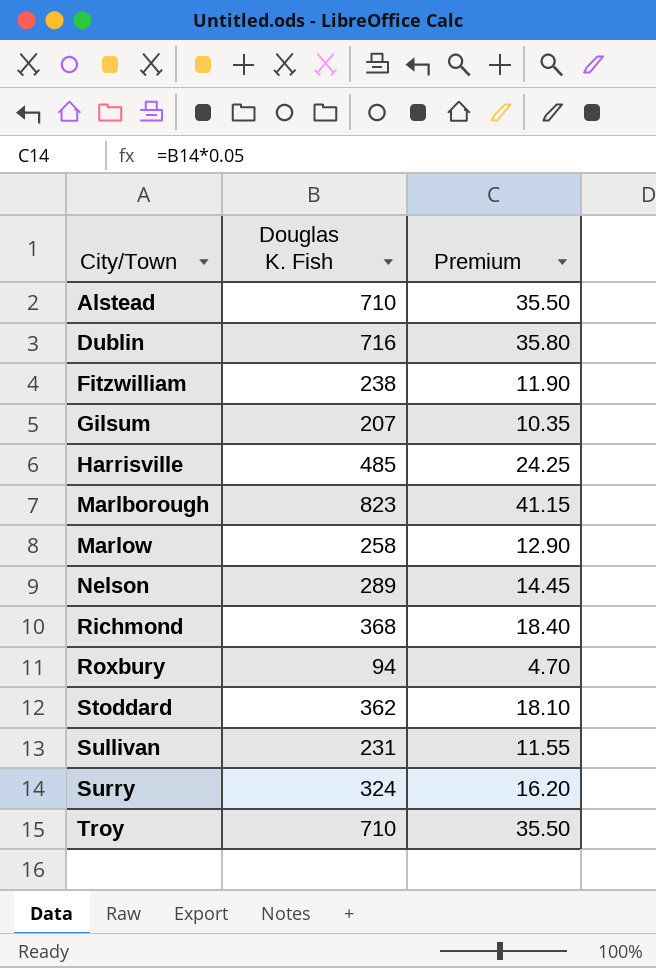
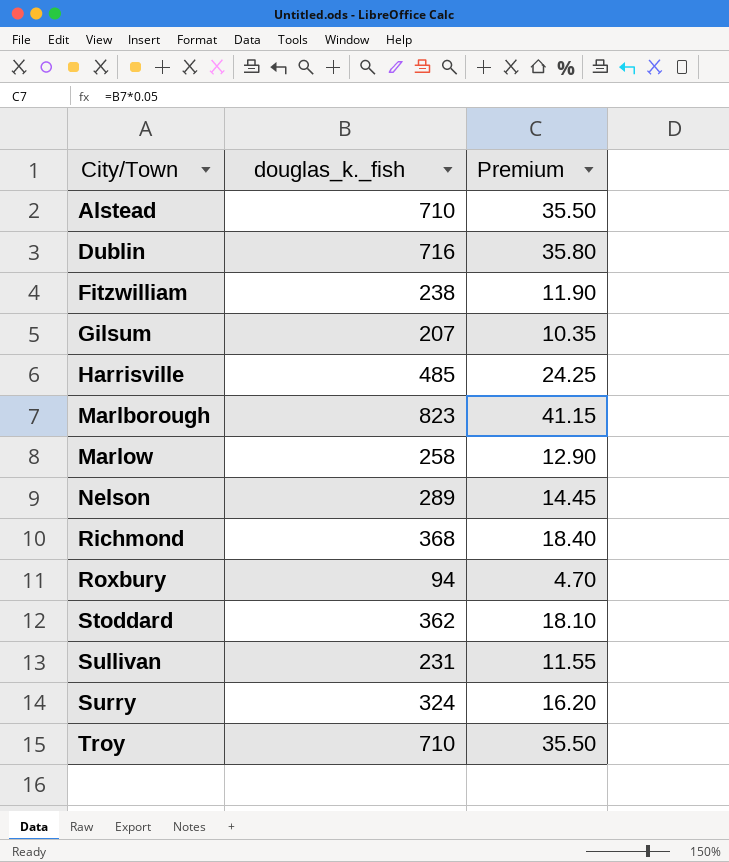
column name: Douglas K. Fish -> douglas_k._fish

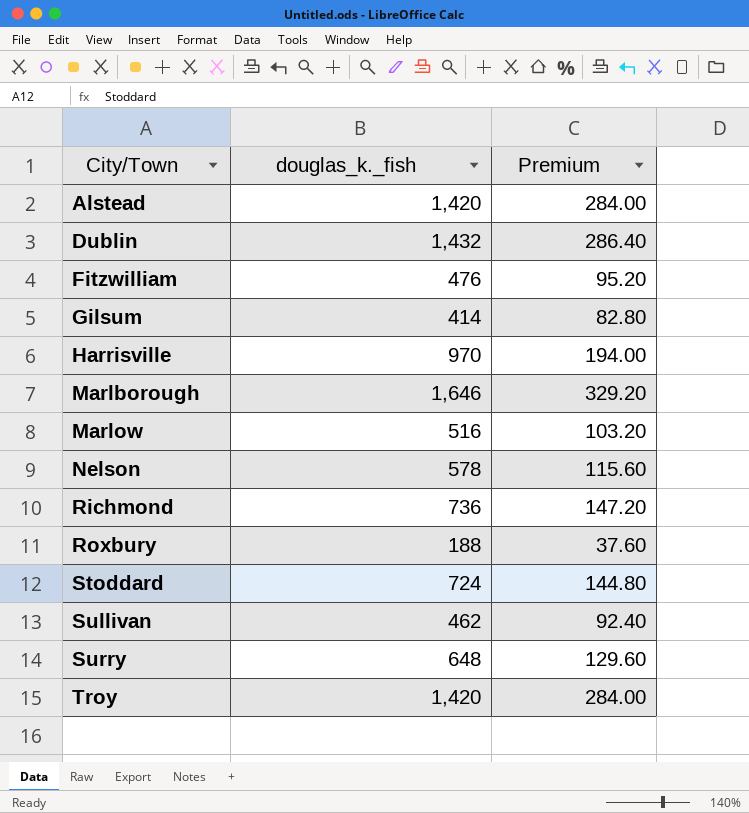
column Premium | formula: [douglas_k._fish] * 0.05 -> [douglas_k._fish] * 0.2
Alstead | douglas_k._fish: 710 -> 1,420
Dublin | douglas_k._fish: 716 -> 1,432
Fitzwilliam | douglas_k._fish: 238 -> 476
Gilsum | douglas_k._fish: 207 -> 414
Harrisville | douglas_k._fish: 485 -> 970
Marlborough | douglas_k._fish: 823 -> 1,646
Marlow | douglas_k._fish: 258 -> 516
Nelson | douglas_k._fish: 289 -> 578
Richmond | douglas_k._fish: 368 -> 736
Roxbury | douglas_k._fish: 94 -> 188
Stoddard | douglas_k._fish: 362 -> 724
Sullivan | douglas_k._fish: 231 -> 462
Surry | douglas_k._fish: 324 -> 648
Troy | douglas_k._fish: 710 -> 1,420

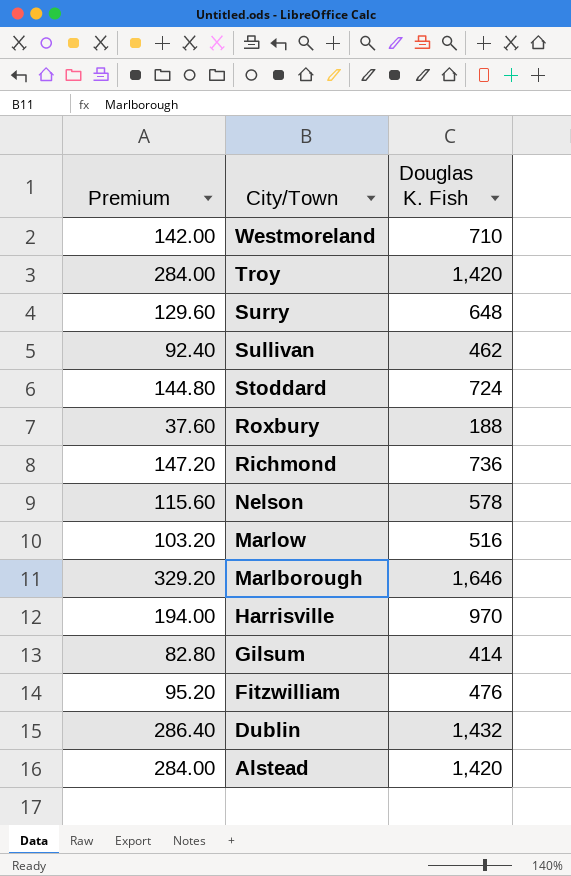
row order: City/Town ascending -> City/Town descending
column Premium | position: 3 -> 1
column name: douglas_k._fish -> Douglas K. Fish
row Westmoreland: none -> 142.00 | 710

